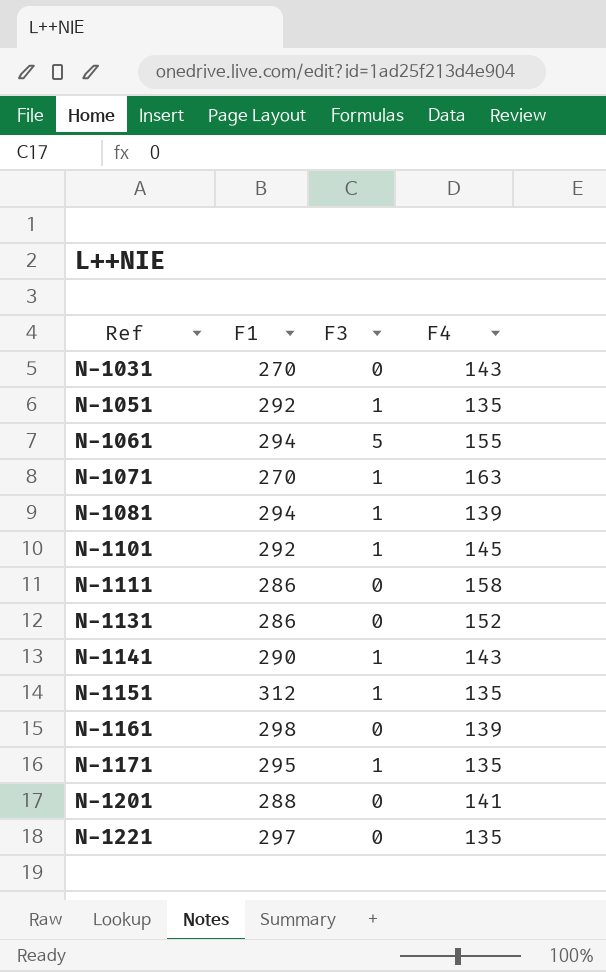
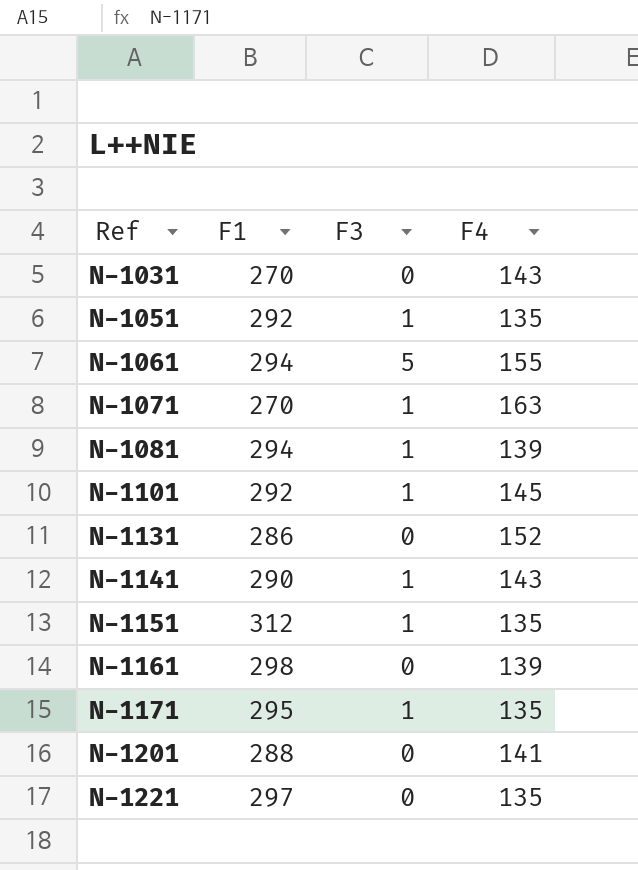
row N-1111: 286 | 0 | 158 -> none

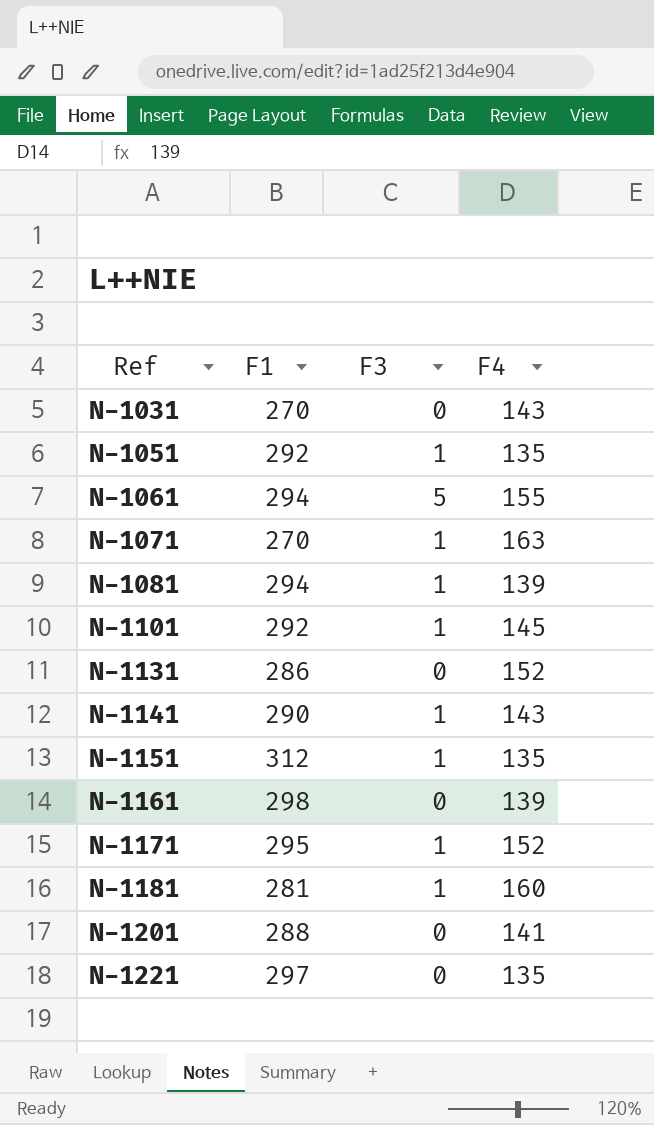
N-1171 | F4: 135 -> 152
row N-1181: none -> 281 | 1 | 160

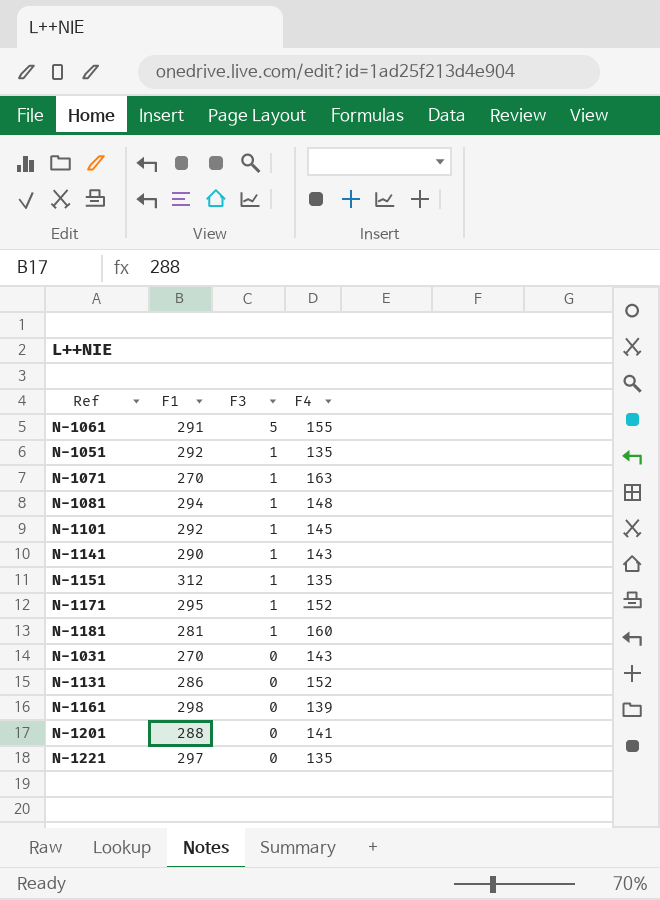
row order: Ref ascending -> F3 descending
N-1061 | F1: 294 -> 291
N-1081 | F4: 139 -> 148

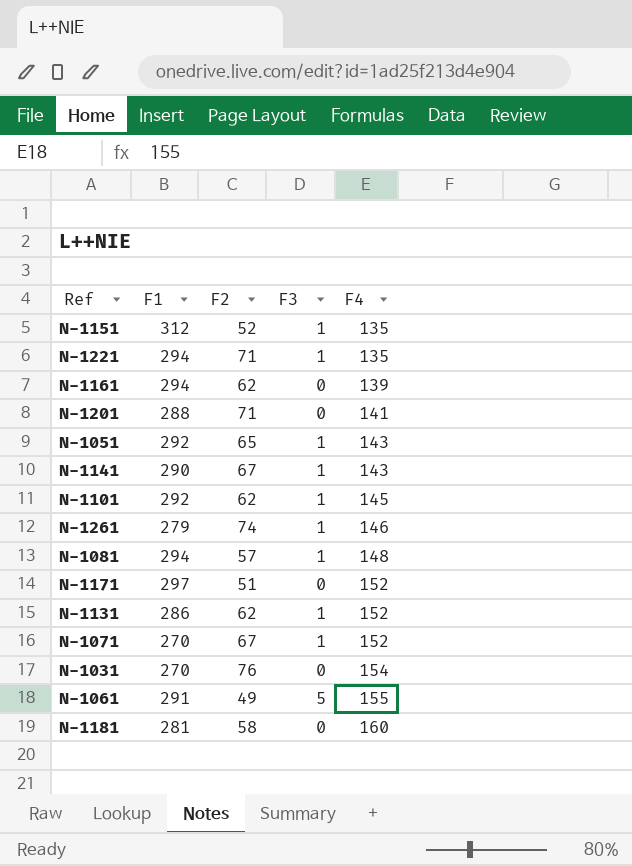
row order: F3 descending -> F4 ascending
column F2 | position: none -> 3
N-1221 | F1: 297 -> 294
N-1221 | F3: 0 -> 1
N-1161 | F1: 298 -> 294
N-1051 | F4: 135 -> 143
row N-1261: none -> 279 | 74 | 1 | 146
N-1171 | F1: 295 -> 297
N-1171 | F3: 1 -> 0
N-1131 | F3: 0 -> 1
N-1071 | F4: 163 -> 152
N-1031 | F4: 143 -> 154
N-1181 | F3: 1 -> 0

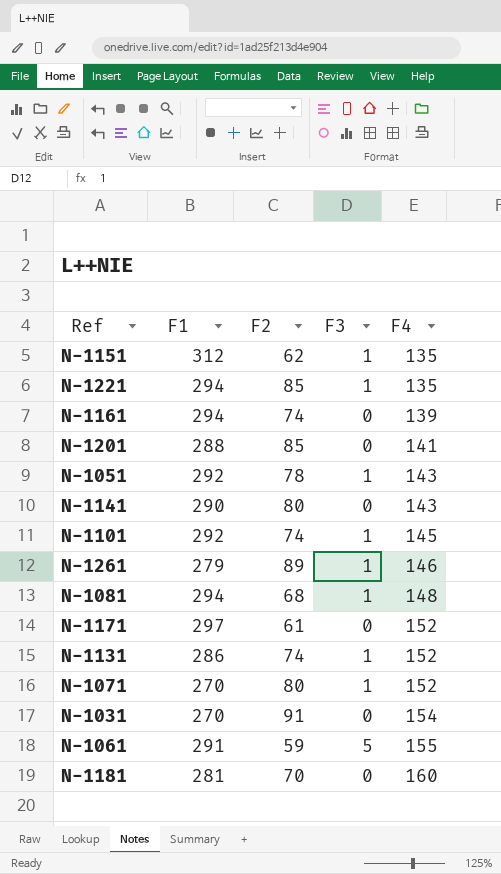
N-1151 | F2: 52 -> 62
N-1221 | F2: 71 -> 85
N-1161 | F2: 62 -> 74
N-1201 | F2: 71 -> 85
N-1051 | F2: 65 -> 78
N-1141 | F2: 67 -> 80
N-1141 | F3: 1 -> 0
N-1101 | F2: 62 -> 74
N-1261 | F2: 74 -> 89
N-1081 | F2: 57 -> 68
N-1171 | F2: 51 -> 61
N-1131 | F2: 62 -> 74
N-1071 | F2: 67 -> 80
N-1031 | F2: 76 -> 91
N-1061 | F2: 49 -> 59
N-1181 | F2: 58 -> 70

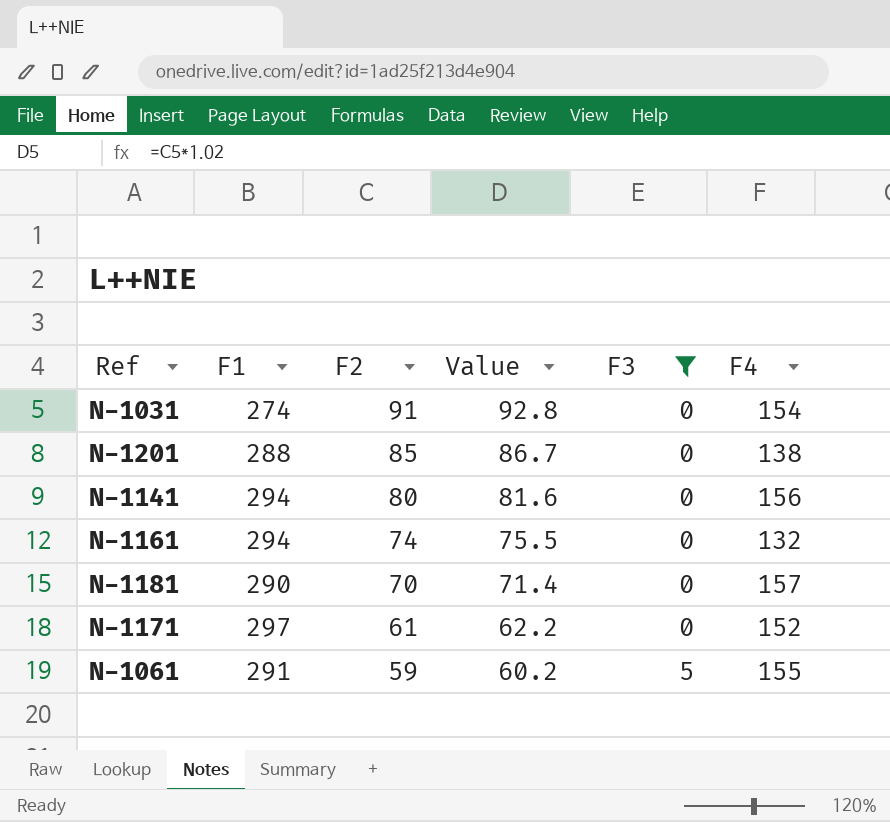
filter: none -> F3 != 1
row order: F4 ascending -> F2 descending
column Value | formula: none -> [F2] * 1.02
N-1031 | F1: 270 -> 274
N-1201 | F4: 141 -> 138
N-1141 | F1: 290 -> 294
N-1141 | F4: 143 -> 156
N-1161 | F4: 139 -> 132
N-1181 | F1: 281 -> 290
N-1181 | F4: 160 -> 157

